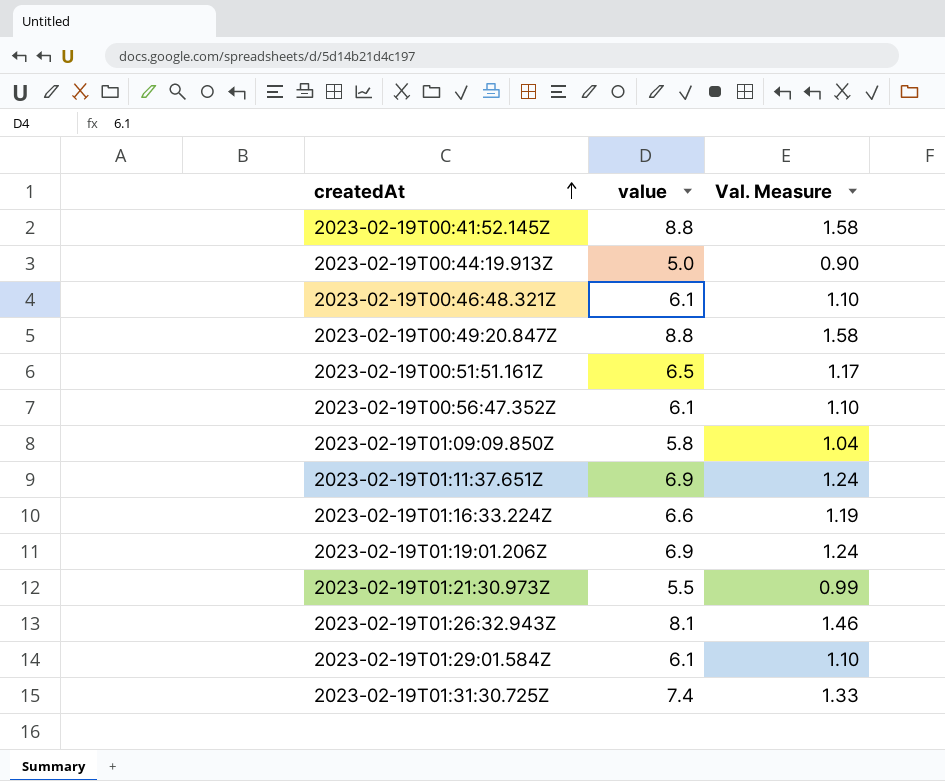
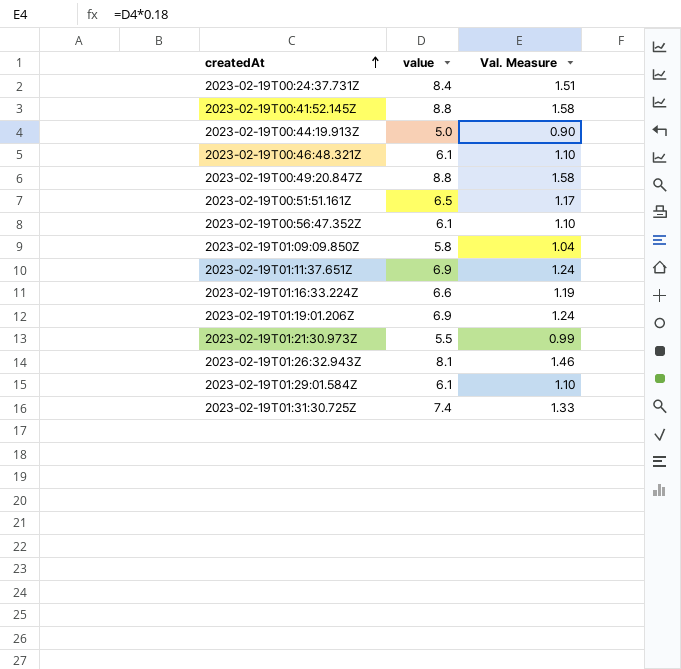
row 2023-02-19T00:24:37.731Z: none -> 8.4 | 1.51

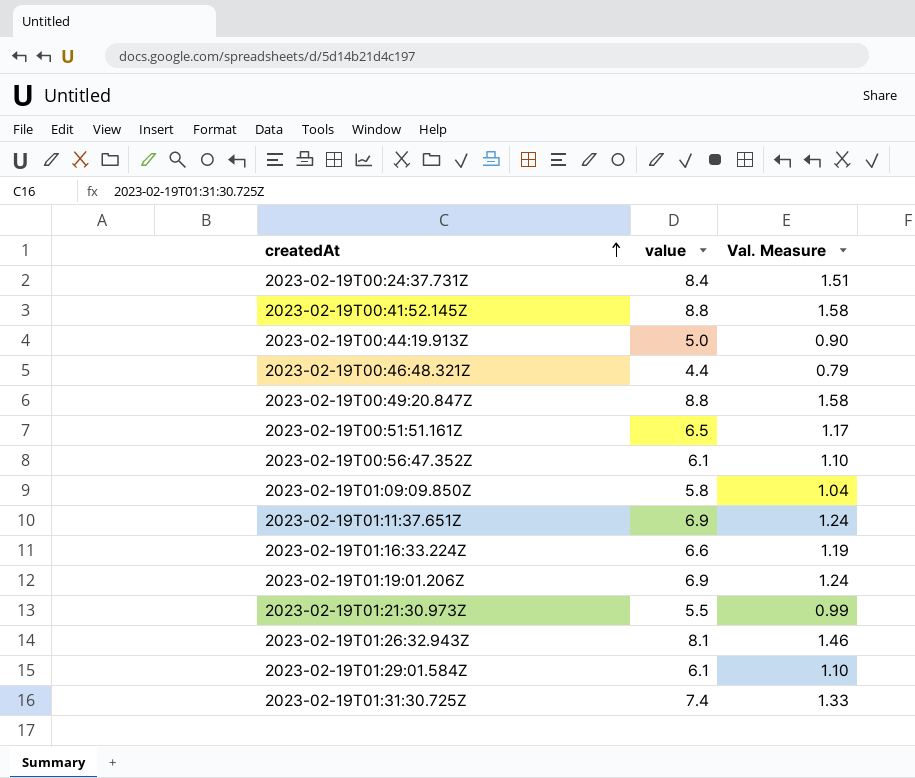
2023-02-19T00:46:48.321Z | value: 6.1 -> 4.4
2023-02-19T00:46:48.321Z | Val. Measure: 1.10 -> 0.79

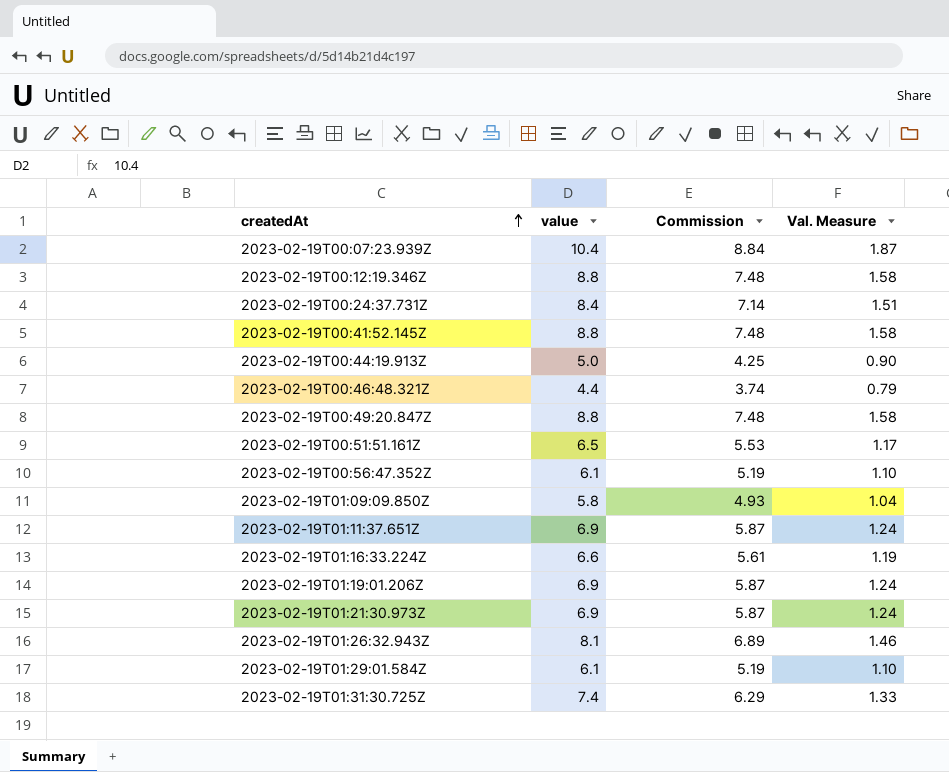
column Commission | formula: none -> [value] * 0.85
row 2023-02-19T00:07:23.939Z: none -> 10.4 | 8.84 | 1.87
row 2023-02-19T00:12:19.346Z: none -> 8.8 | 7.48 | 1.58
2023-02-19T01:21:30.973Z | value: 5.5 -> 6.9
2023-02-19T01:21:30.973Z | Val. Measure: 0.99 -> 1.24

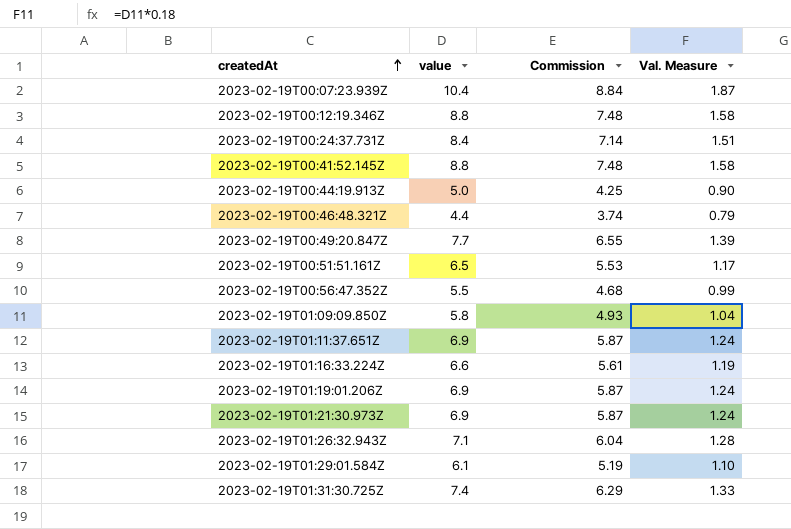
2023-02-19T00:49:20.847Z | value: 8.8 -> 7.7
2023-02-19T00:49:20.847Z | Commission: 7.48 -> 6.55
2023-02-19T00:49:20.847Z | Val. Measure: 1.58 -> 1.39
2023-02-19T00:56:47.352Z | value: 6.1 -> 5.5
2023-02-19T00:56:47.352Z | Commission: 5.19 -> 4.68
2023-02-19T00:56:47.352Z | Val. Measure: 1.10 -> 0.99
2023-02-19T01:26:32.943Z | value: 8.1 -> 7.1
2023-02-19T01:26:32.943Z | Commission: 6.89 -> 6.04
2023-02-19T01:26:32.943Z | Val. Measure: 1.46 -> 1.28

